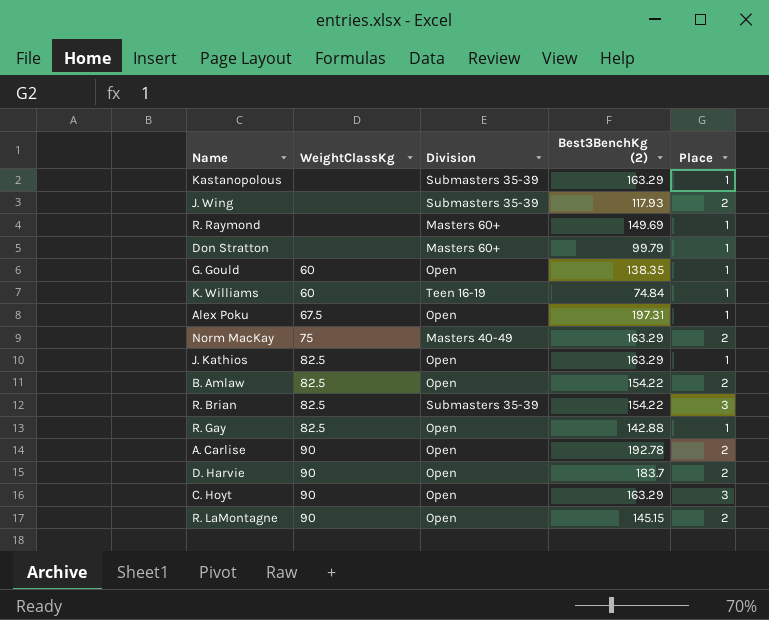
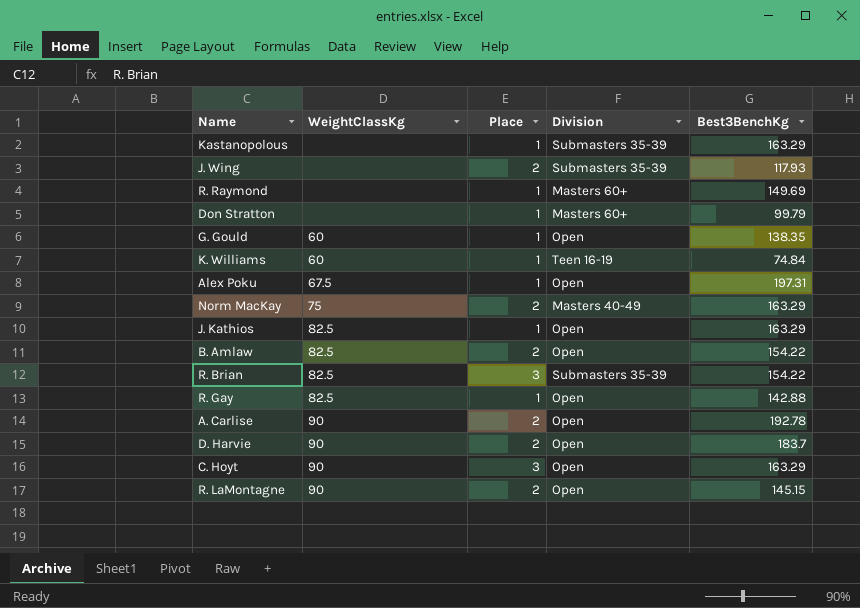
column Place | position: 5 -> 3
column name: Best3BenchKg (2) -> Best3BenchKg

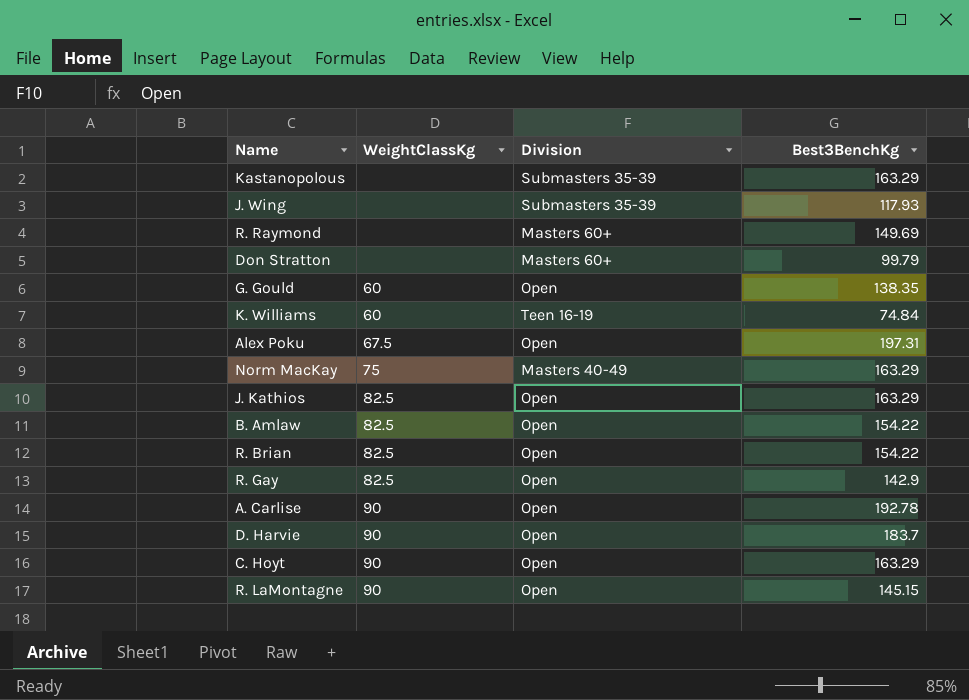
column Place | position: 3 -> none
R. Brian | Division: Submasters 35-39 -> Open
R. Gay | Best3BenchKg: 142.88 -> 142.9

